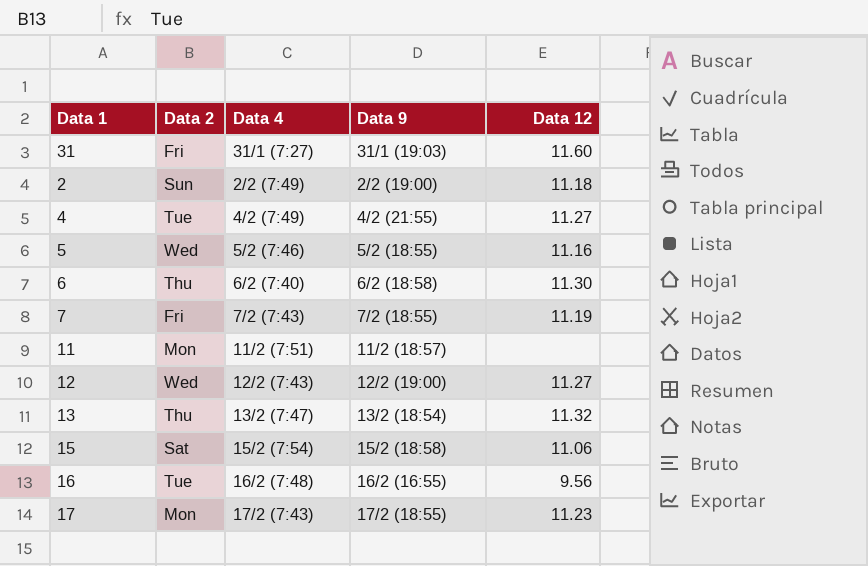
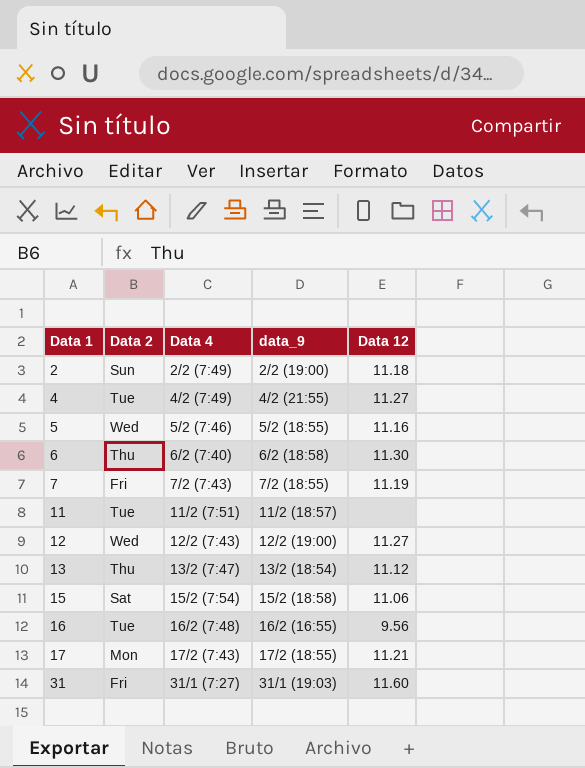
row order: none -> Data 1 ascending
column name: Data 9 -> data_9
11 | Data 2: Mon -> Tue
13 | Data 12: 11.32 -> 11.12
17 | Data 12: 11.23 -> 11.21

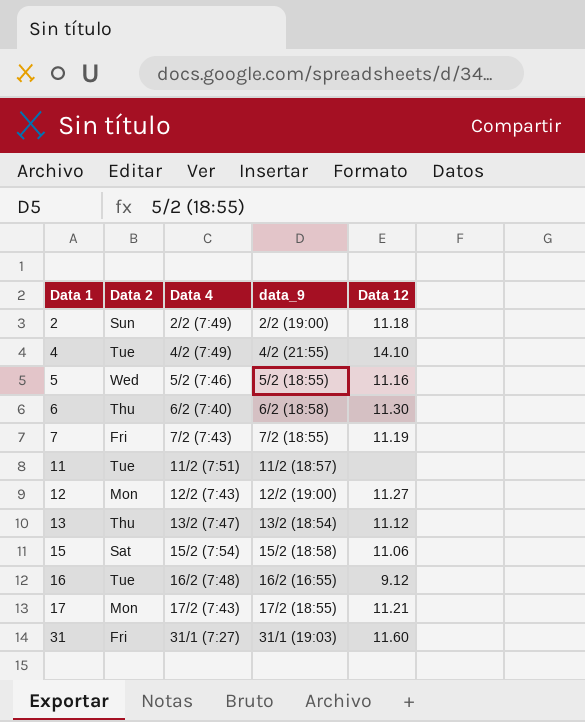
4 | Data 12: 11.27 -> 14.10
12 | Data 2: Wed -> Mon
16 | Data 12: 9.56 -> 9.12

